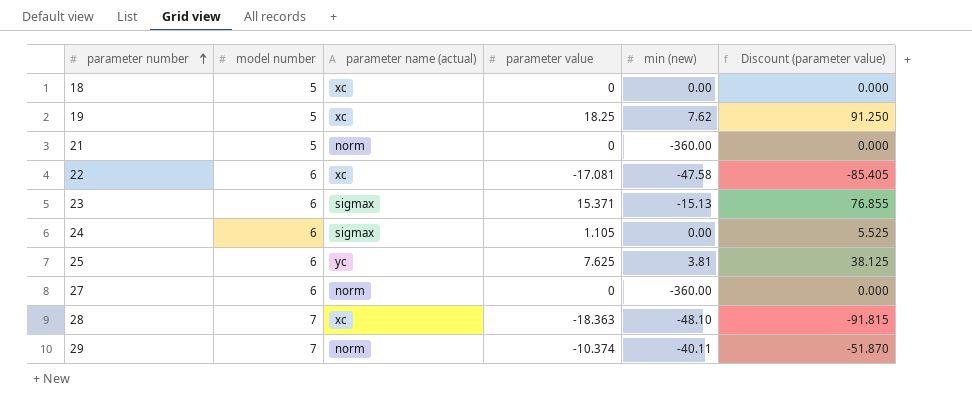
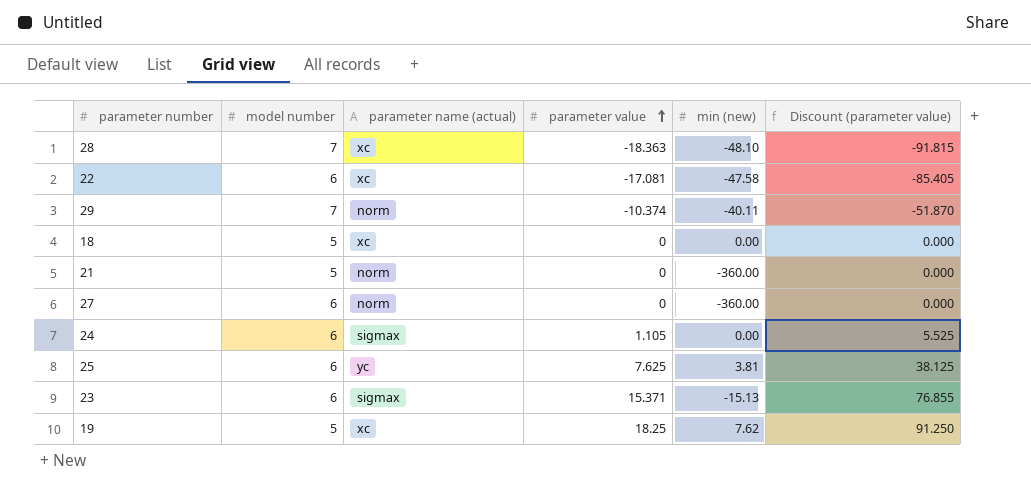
row order: parameter number ascending -> parameter value ascending

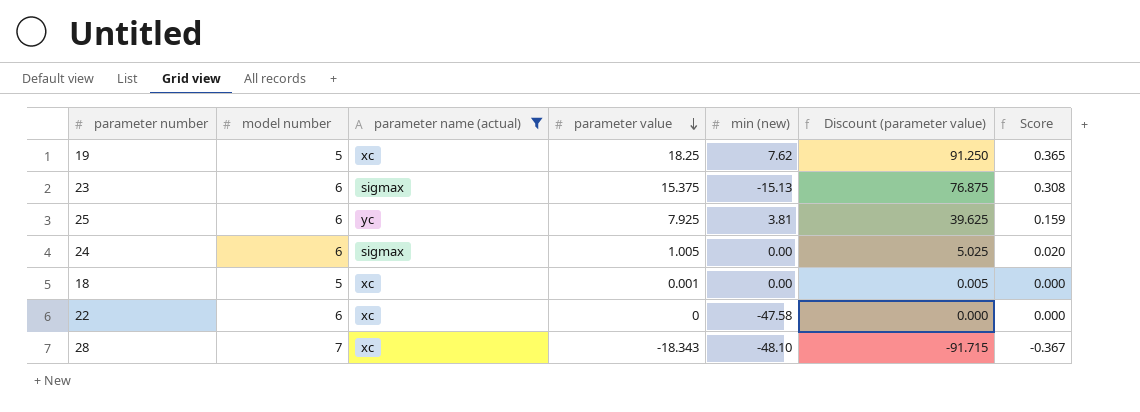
filter: none -> parameter name (actual) != norm
row order: parameter value ascending -> parameter value descending
column Score | formula: none -> [parameter value] * 0.02
23 | parameter value: 15.371 -> 15.375
23 | Discount (parameter value): 76.855 -> 76.875
25 | parameter value: 7.625 -> 7.925
25 | Discount (parameter value): 38.125 -> 39.625
24 | parameter value: 1.105 -> 1.005
24 | Discount (parameter value): 5.525 -> 5.025
18 | parameter value: 0 -> 0.001
18 | Discount (parameter value): 0.000 -> 0.005
22 | parameter value: -17.081 -> 0
22 | Discount (parameter value): -85.405 -> 0.000
28 | parameter value: -18.363 -> -18.343
28 | Discount (parameter value): -91.815 -> -91.715

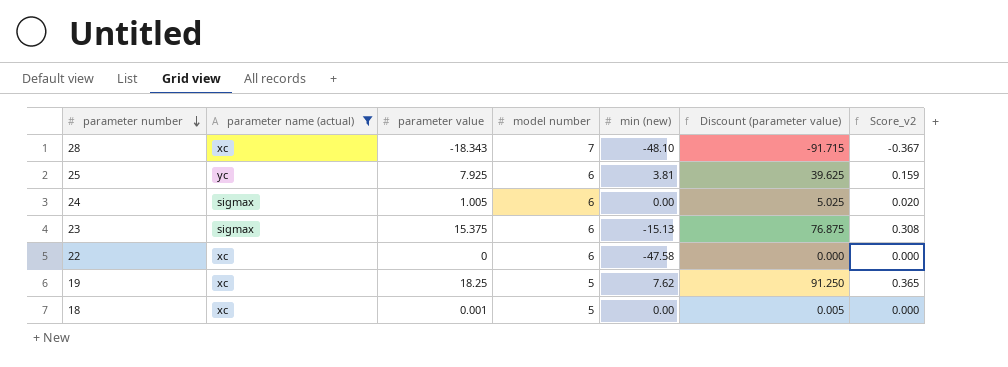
row order: parameter value descending -> parameter number descending
column model number | position: 2 -> 4
column name: Score -> Score_v2

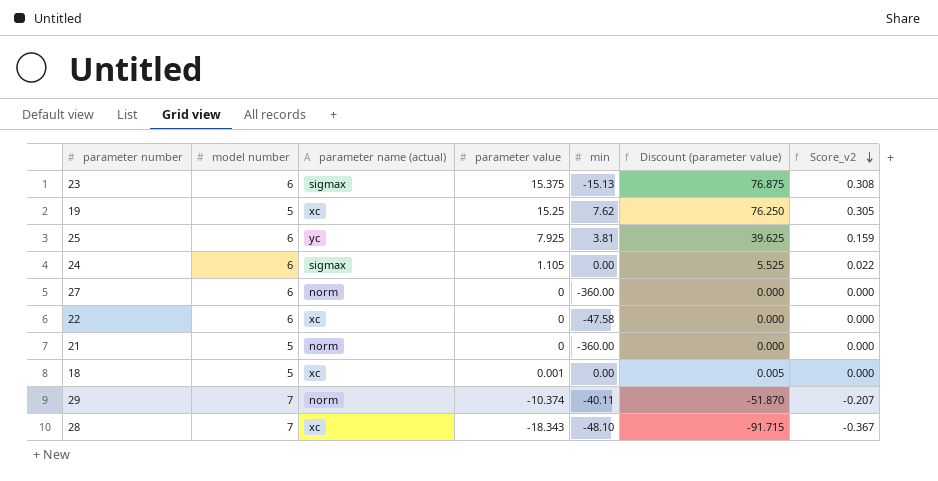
filter: parameter name (actual) != norm -> none
row order: parameter number descending -> Score_v2 descending
column model number | position: 4 -> 2
column name: min (new) -> min
19 | parameter value: 18.25 -> 15.25
19 | Discount (parameter value): 91.250 -> 76.250
19 | Score_v2: 0.365 -> 0.305
24 | parameter value: 1.005 -> 1.105
24 | Discount (parameter value): 5.025 -> 5.525
24 | Score_v2: 0.020 -> 0.022

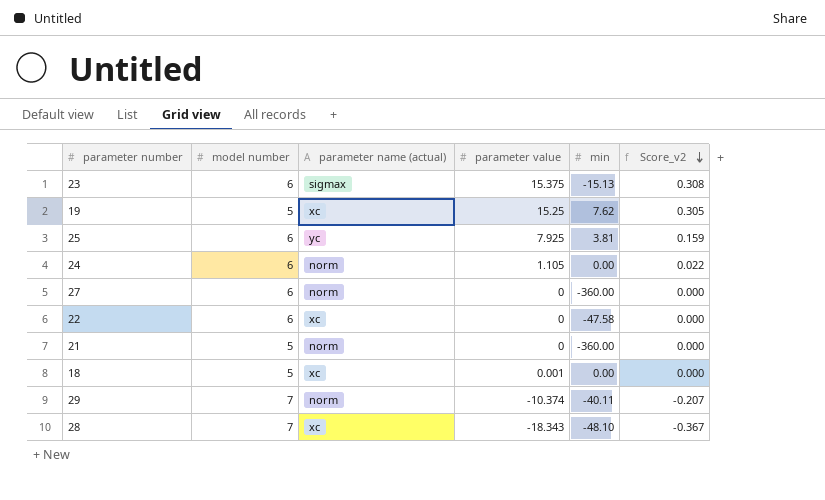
column Discount (parameter value) | formula: [parameter value] * 5 -> none
24 | parameter name (actual): sigmax -> norm

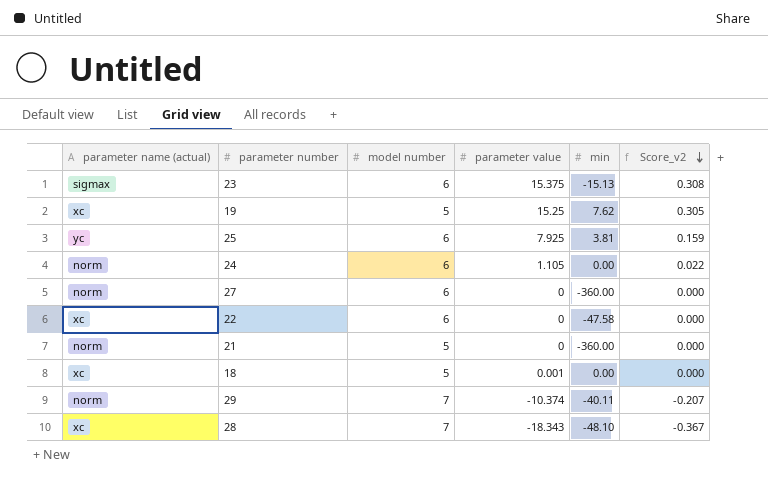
column parameter name (actual) | position: 3 -> 1

